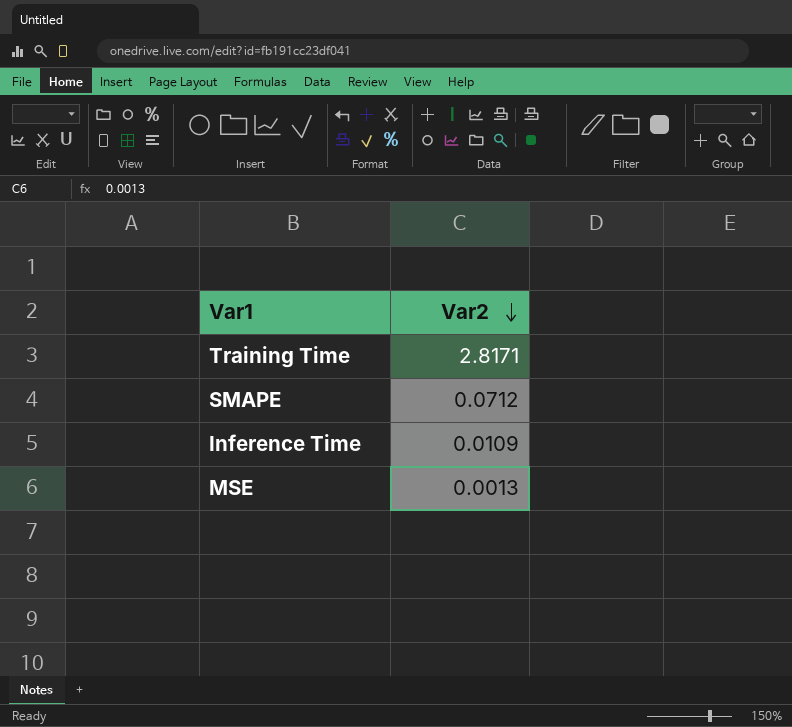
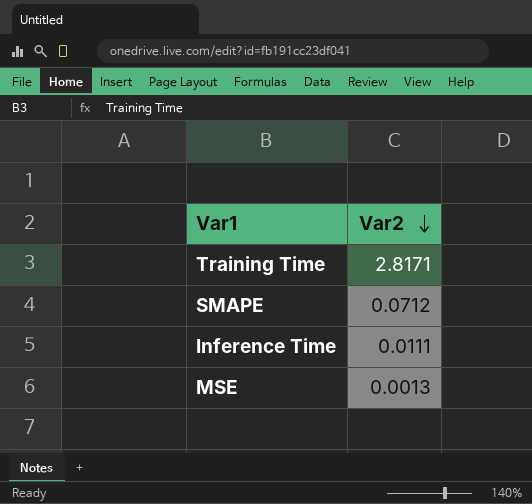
Inference Time | Var2: 0.0109 -> 0.0111

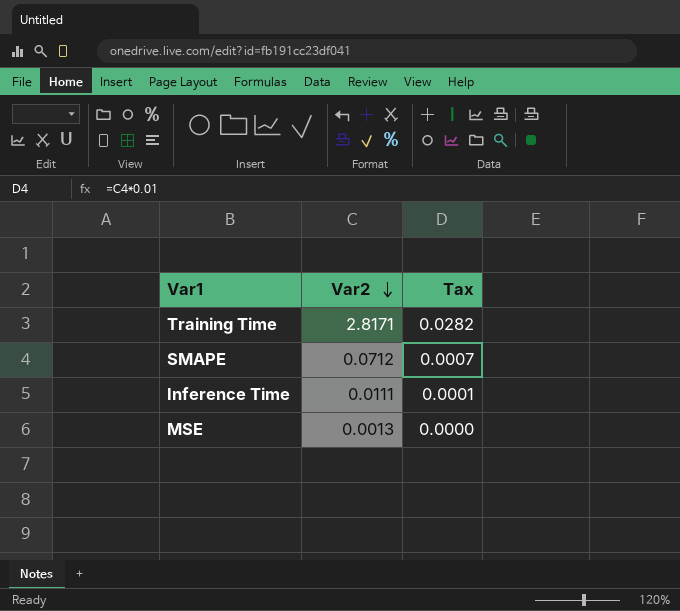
column Tax | formula: none -> [Var2] * 0.01

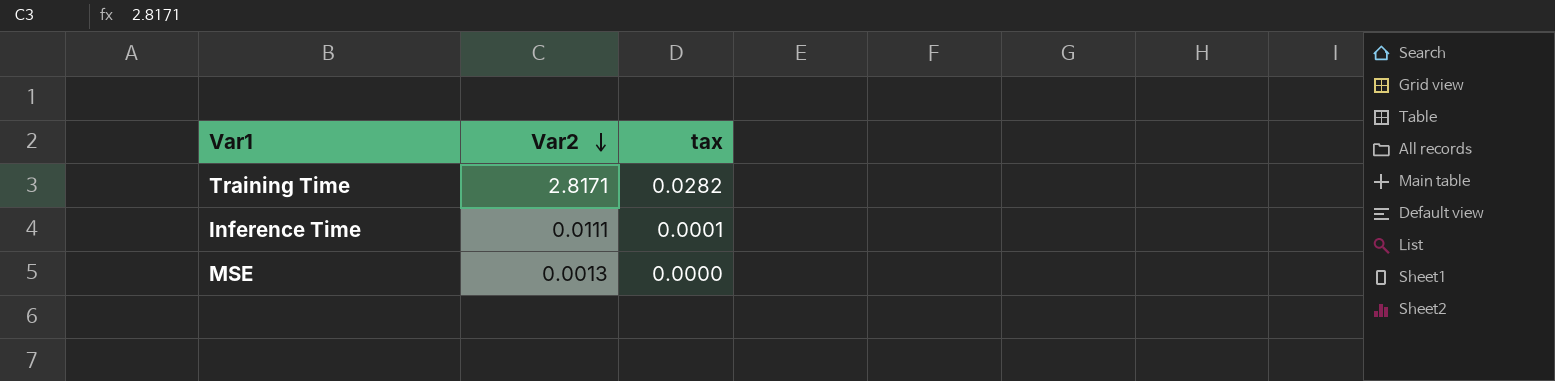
column name: Tax -> tax
row SMAPE: 0.0712 | 0.0007 -> none

